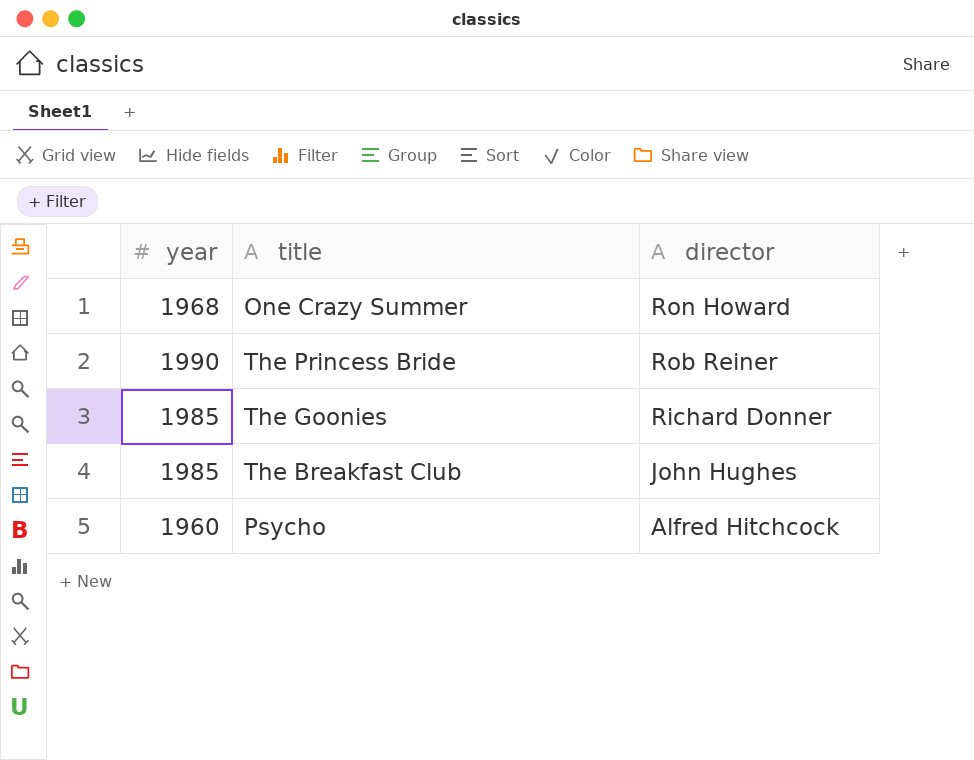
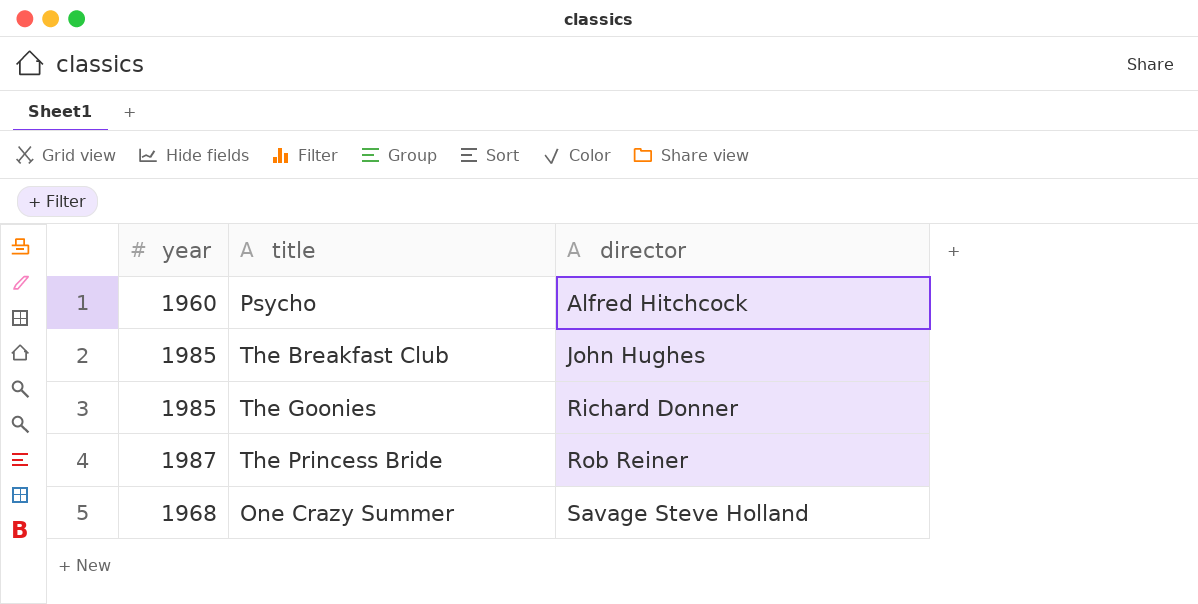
row order: director descending -> director ascending
The Princess Bride | year: 1990 -> 1987
One Crazy Summer | director: Ron Howard -> Savage Steve Holland

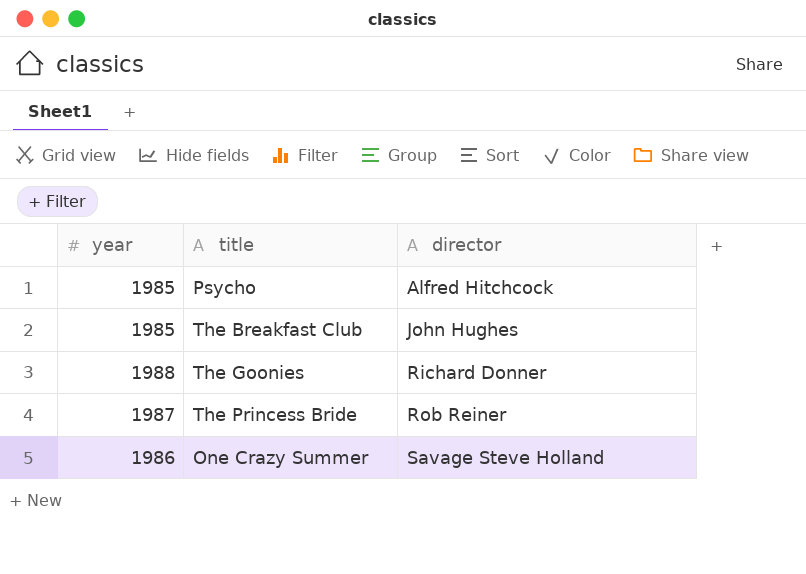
Psycho | year: 1960 -> 1985
The Goonies | year: 1985 -> 1988
One Crazy Summer | year: 1968 -> 1986

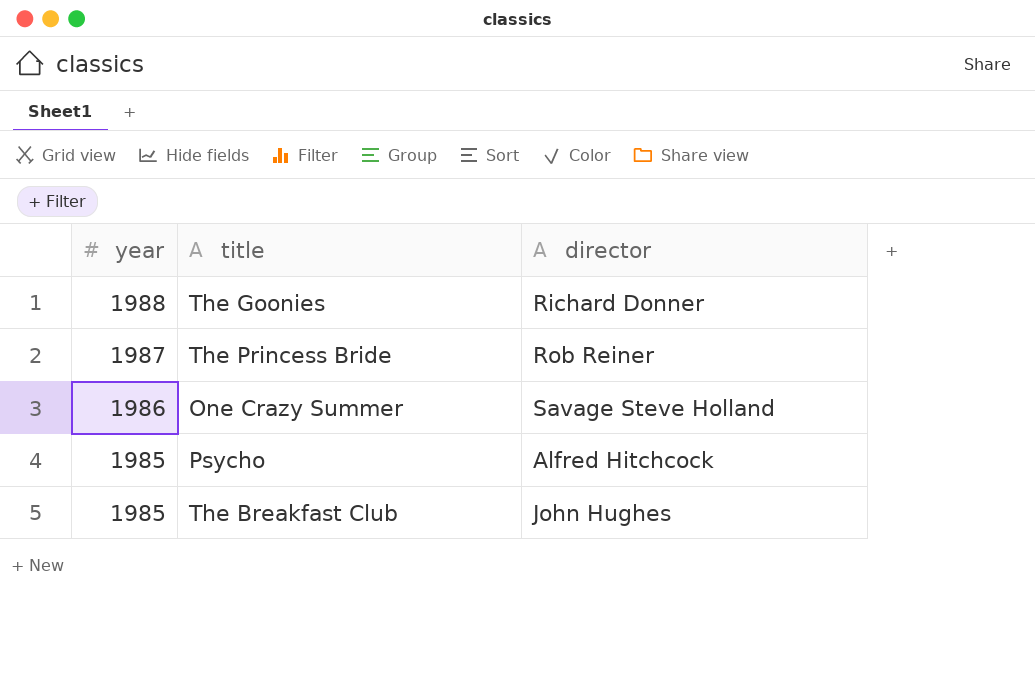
row order: director ascending -> year descending

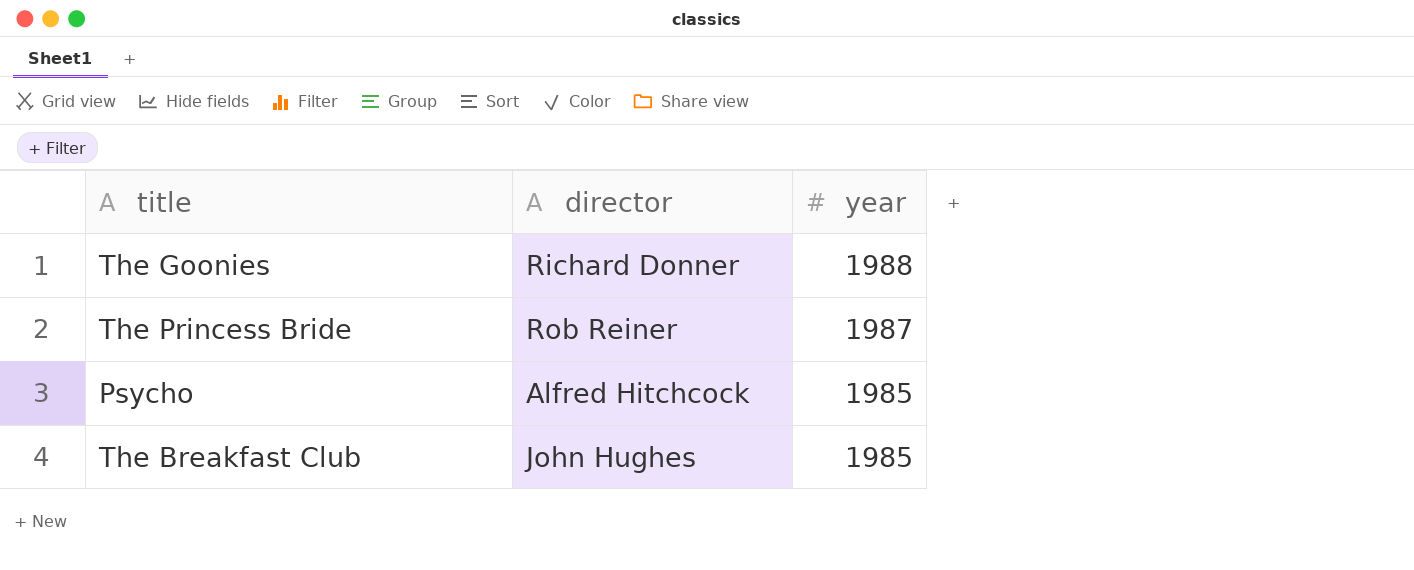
column year | position: 1 -> 3
row One Crazy Summer: 1986 | Savage Steve Holland -> none

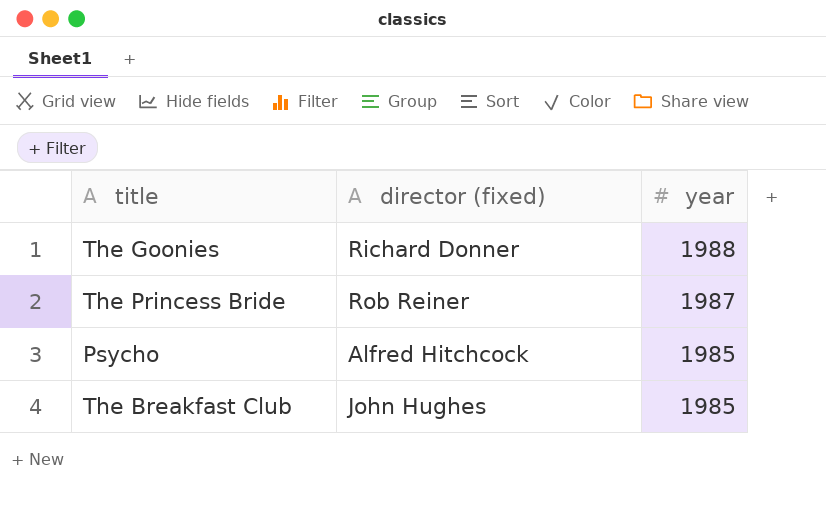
column name: director -> director (fixed)

